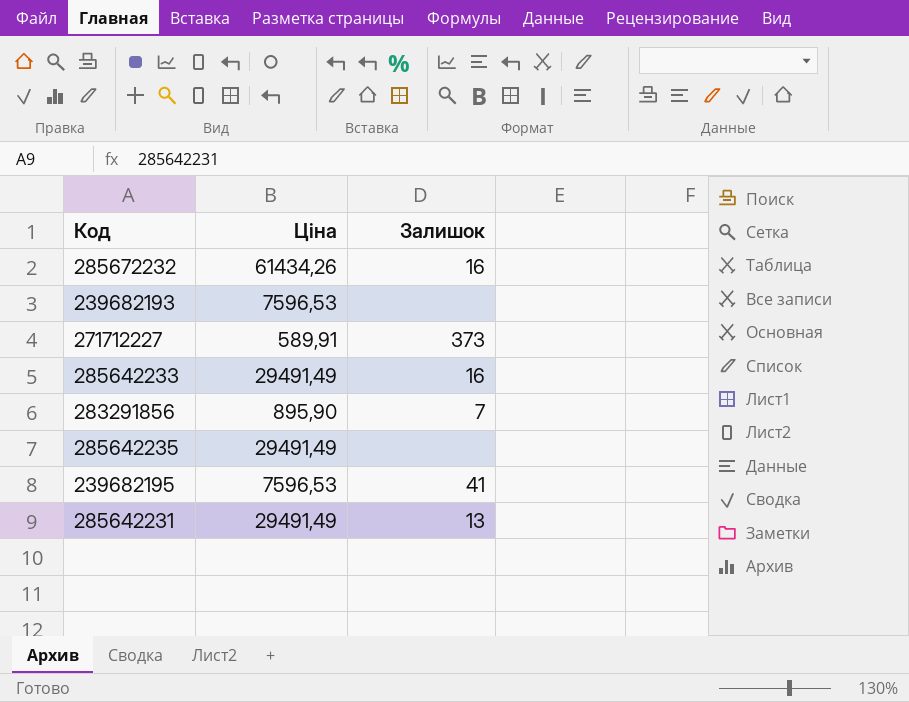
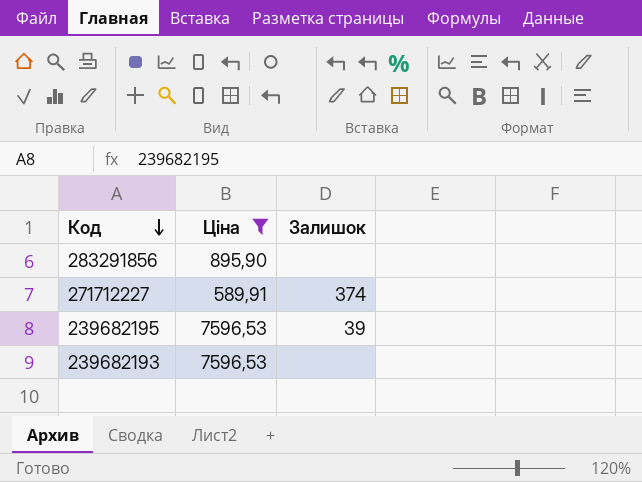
filter: none -> Ціна <= 7596,53
row order: none -> Код descending
283291856 | Залишок: 7 -> none
271712227 | Залишок: 373 -> 374
239682195 | Залишок: 41 -> 39

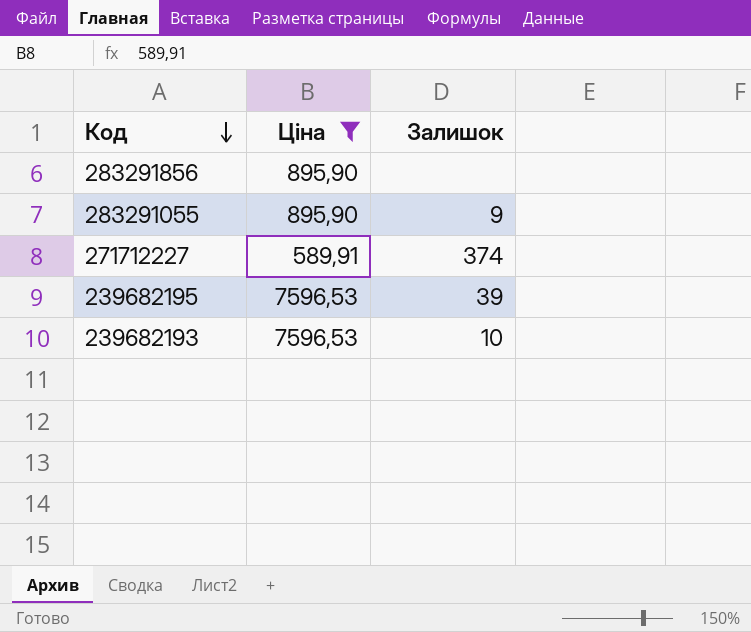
row 283291055: none -> 895,90 | 9
239682193 | Залишок: none -> 10

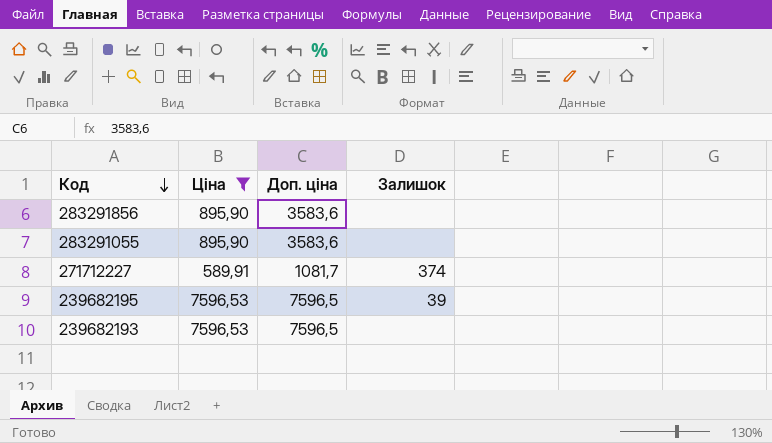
column Доп. ціна | position: none -> 3
283291055 | Залишок: 9 -> none
239682193 | Залишок: 10 -> none

